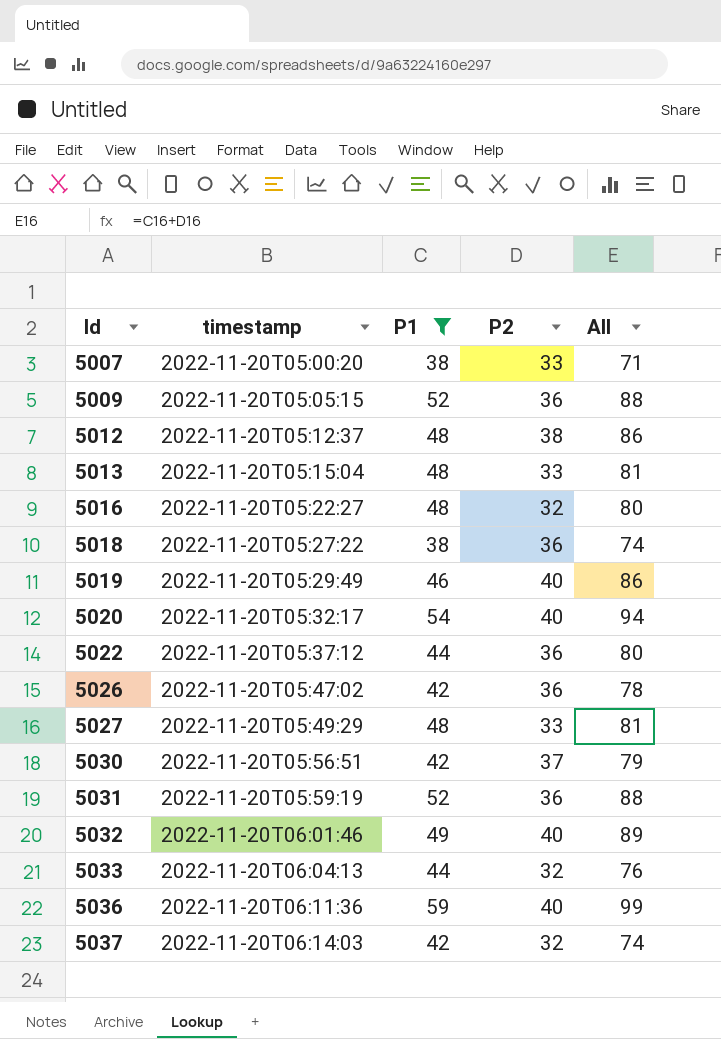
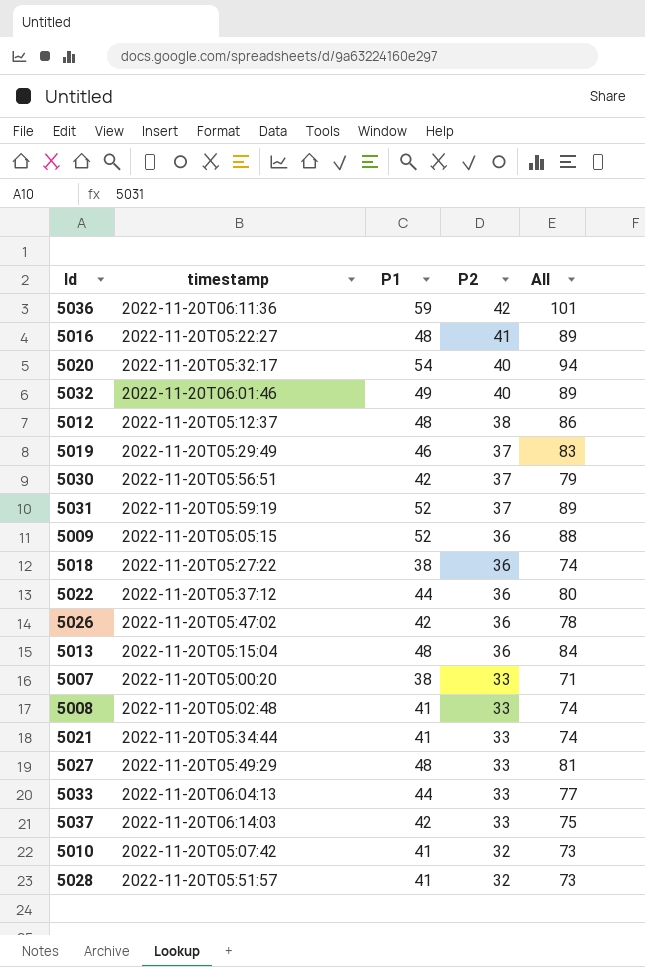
filter: P1 != 41 -> none
row order: Id ascending -> P2 descending
5036 | P2: 40 -> 42
5036 | All: 99 -> 101
5016 | P2: 32 -> 41
5016 | All: 80 -> 89
5019 | P2: 40 -> 37
5019 | All: 86 -> 83
5031 | P2: 36 -> 37
5031 | All: 88 -> 89
5013 | P2: 33 -> 36
5013 | All: 81 -> 84
5033 | P2: 32 -> 33
5033 | All: 76 -> 77
5037 | P2: 32 -> 33
5037 | All: 74 -> 75

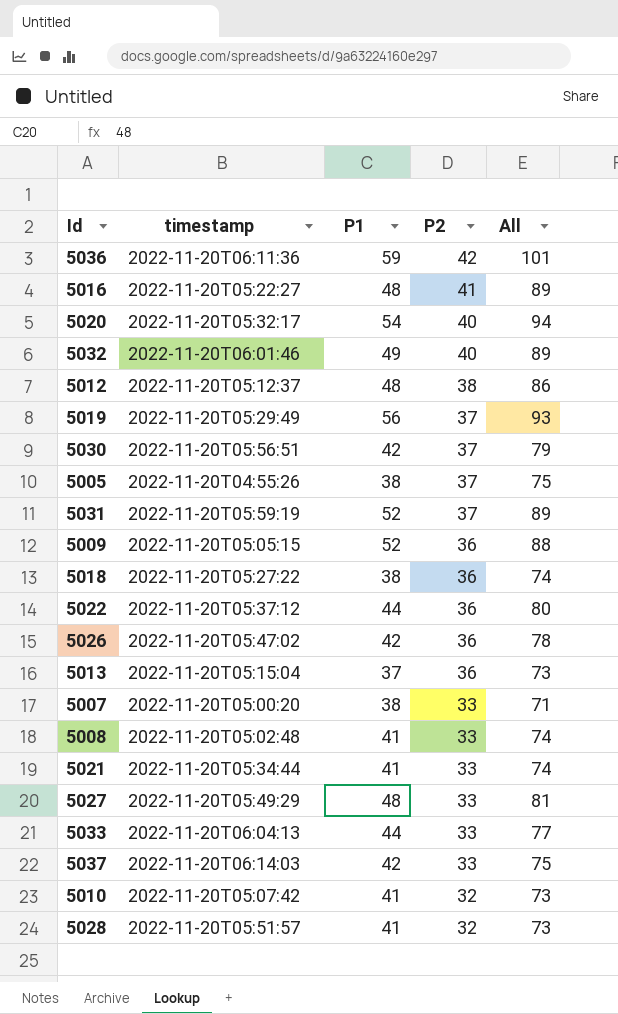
5019 | P1: 46 -> 56
5019 | All: 83 -> 93
row 5005: none -> 2022-11-20T04:55:26 | 38 | 37 | 75
5013 | P1: 48 -> 37
5013 | All: 84 -> 73

